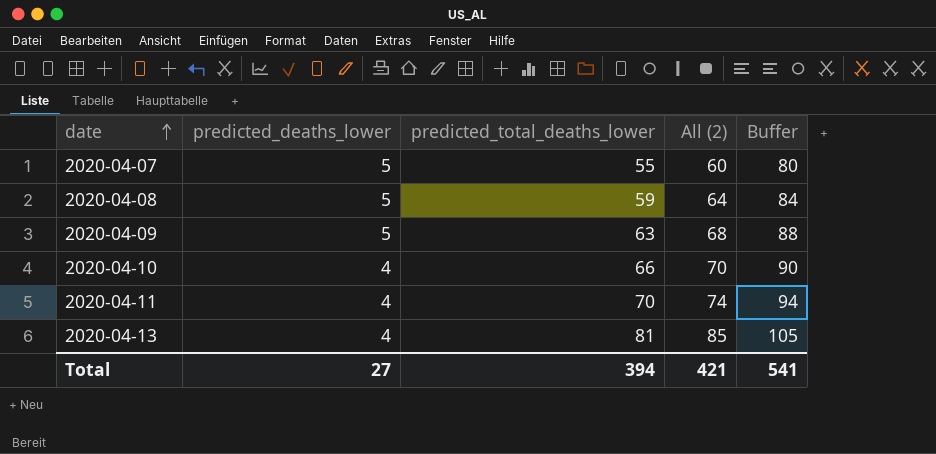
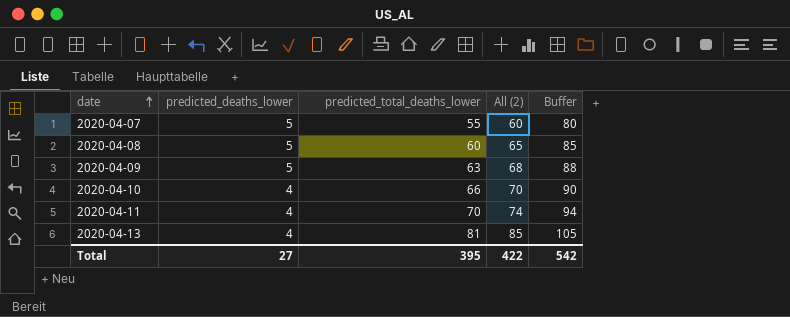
2020-04-08 | predicted_total_deaths_lower: 59 -> 60
2020-04-08 | All (2): 64 -> 65
2020-04-08 | Buffer: 84 -> 85
Total | predicted_total_deaths_lower: 394 -> 395
Total | All (2): 421 -> 422
Total | Buffer: 541 -> 542

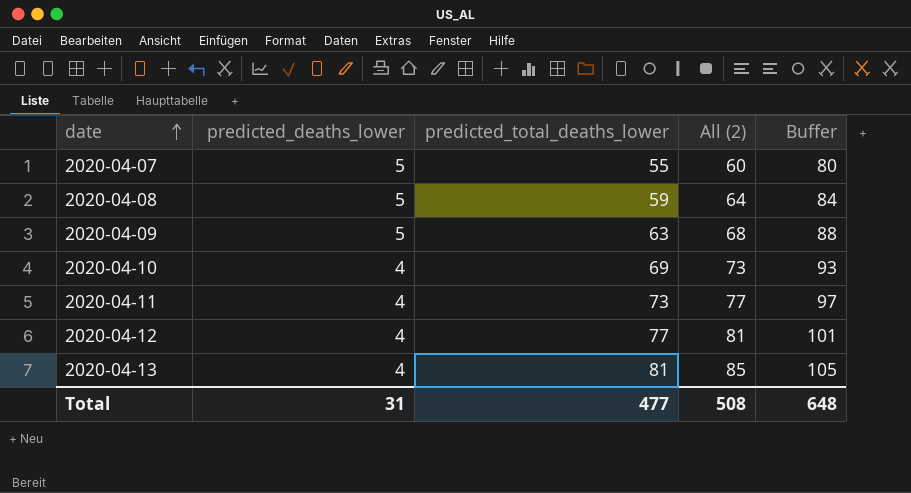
2020-04-08 | predicted_total_deaths_lower: 60 -> 59
2020-04-08 | All (2): 65 -> 64
2020-04-08 | Buffer: 85 -> 84
2020-04-10 | predicted_total_deaths_lower: 66 -> 69
2020-04-10 | All (2): 70 -> 73
2020-04-10 | Buffer: 90 -> 93
2020-04-11 | predicted_total_deaths_lower: 70 -> 73
2020-04-11 | All (2): 74 -> 77
2020-04-11 | Buffer: 94 -> 97
row 2020-04-12: none -> 4 | 77 | 81 | 101
Total | predicted_deaths_lower: 27 -> 31
Total | predicted_total_deaths_lower: 395 -> 477
Total | All (2): 422 -> 508
Total | Buffer: 542 -> 648

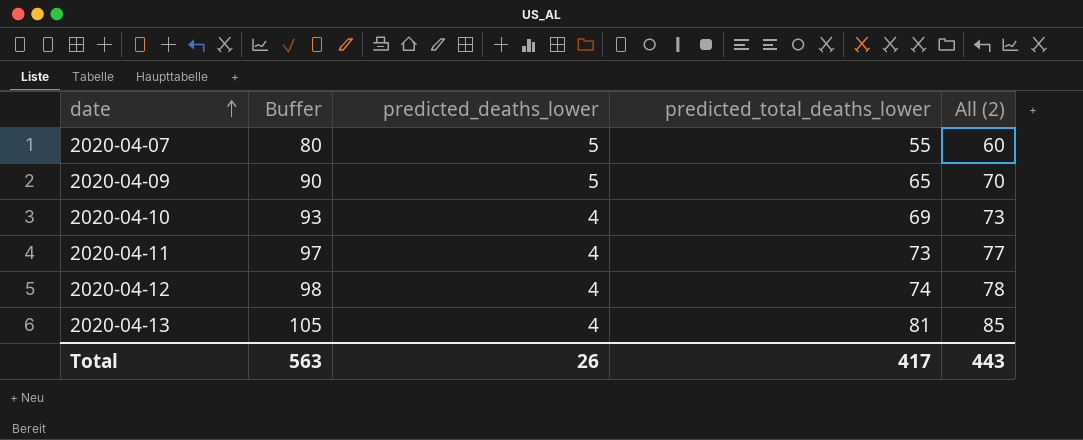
column Buffer | position: 5 -> 2
row 2020-04-08: 5 | 59 | 64 | 84 -> none
2020-04-09 | Buffer: 88 -> 90
2020-04-09 | predicted_total_deaths_lower: 63 -> 65
2020-04-09 | All (2): 68 -> 70
2020-04-12 | Buffer: 101 -> 98
2020-04-12 | predicted_total_deaths_lower: 77 -> 74
2020-04-12 | All (2): 81 -> 78
Total | Buffer: 648 -> 563
Total | predicted_deaths_lower: 31 -> 26
Total | predicted_total_deaths_lower: 477 -> 417
Total | All (2): 508 -> 443

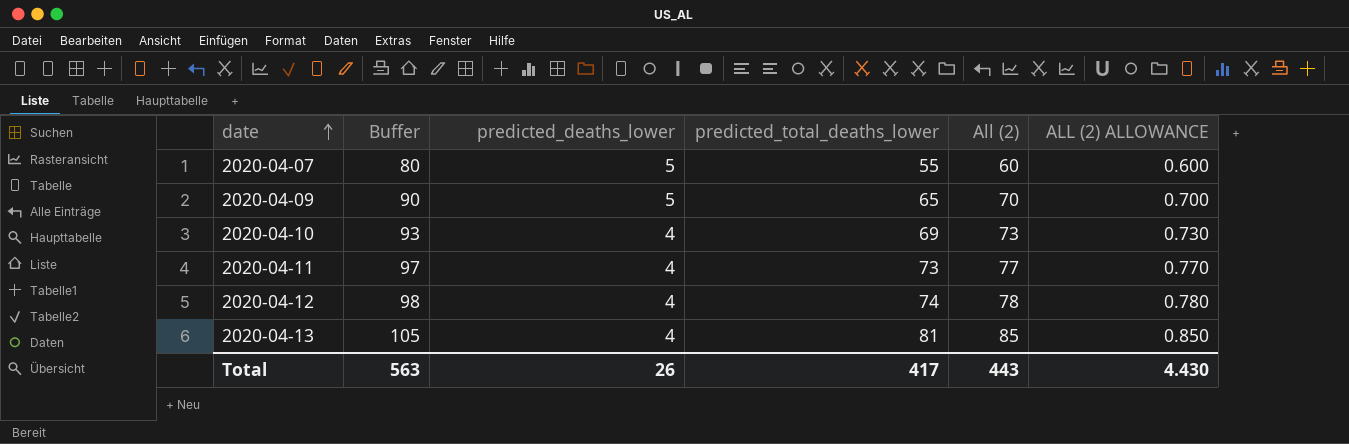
column ALL (2) ALLOWANCE | formula: none -> [All (2)] * 0.01

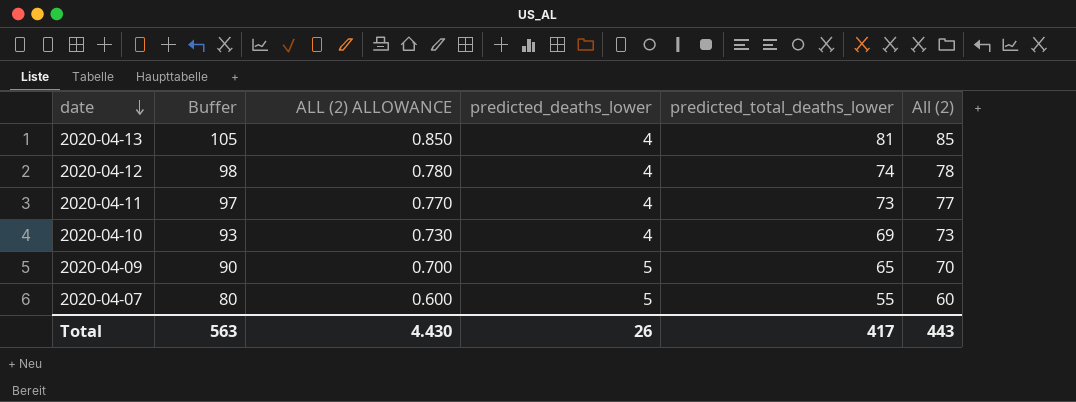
row order: date ascending -> date descending
column ALL (2) ALLOWANCE | position: 6 -> 3

